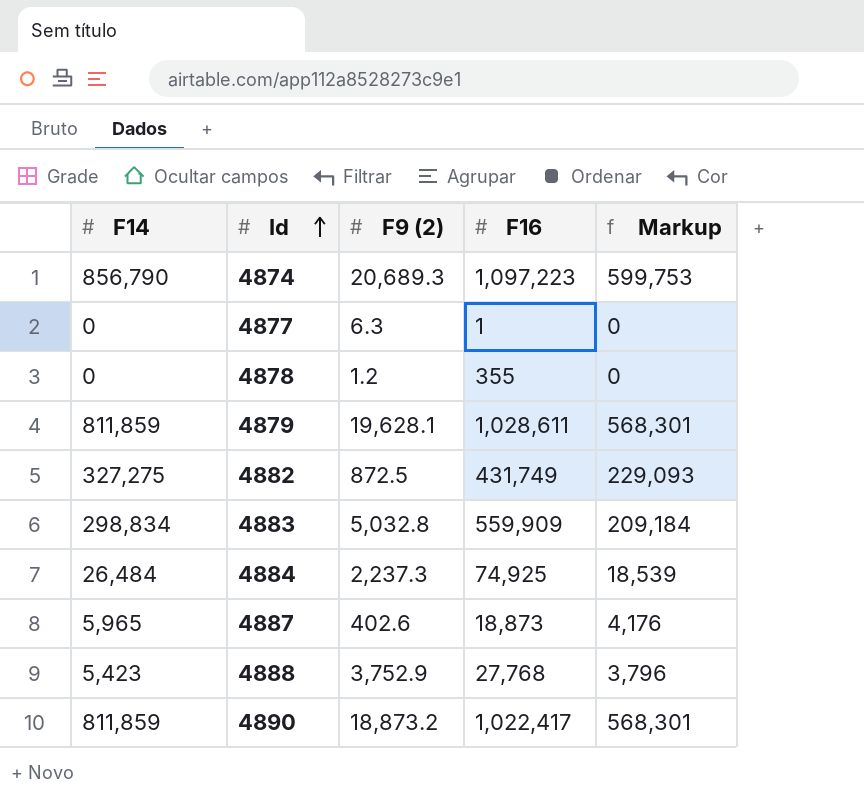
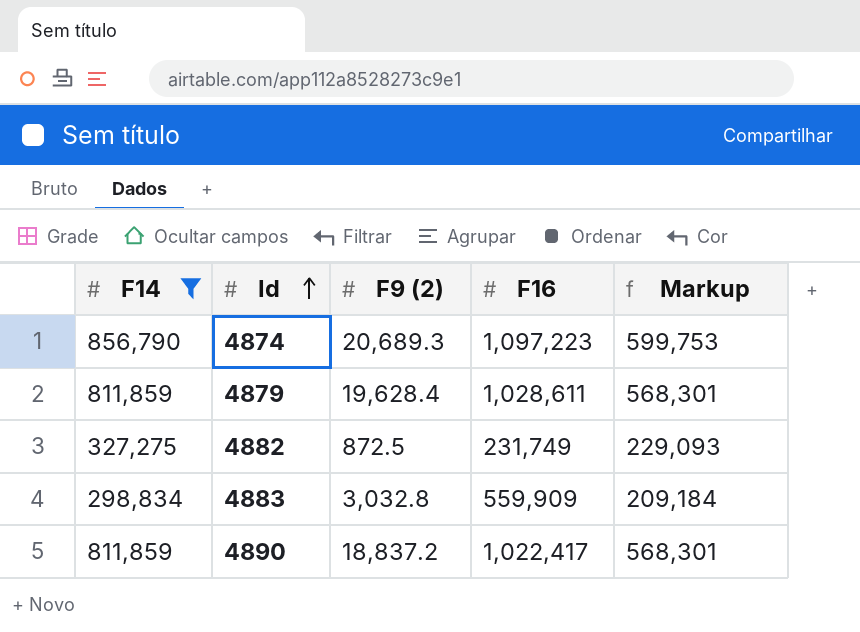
filter: none -> F14 >= 298,834
4879 | F9 (2): 19,628.1 -> 19,628.4
4882 | F16: 431,749 -> 231,749
4883 | F9 (2): 5,032.8 -> 3,032.8
4890 | F9 (2): 18,873.2 -> 18,837.2

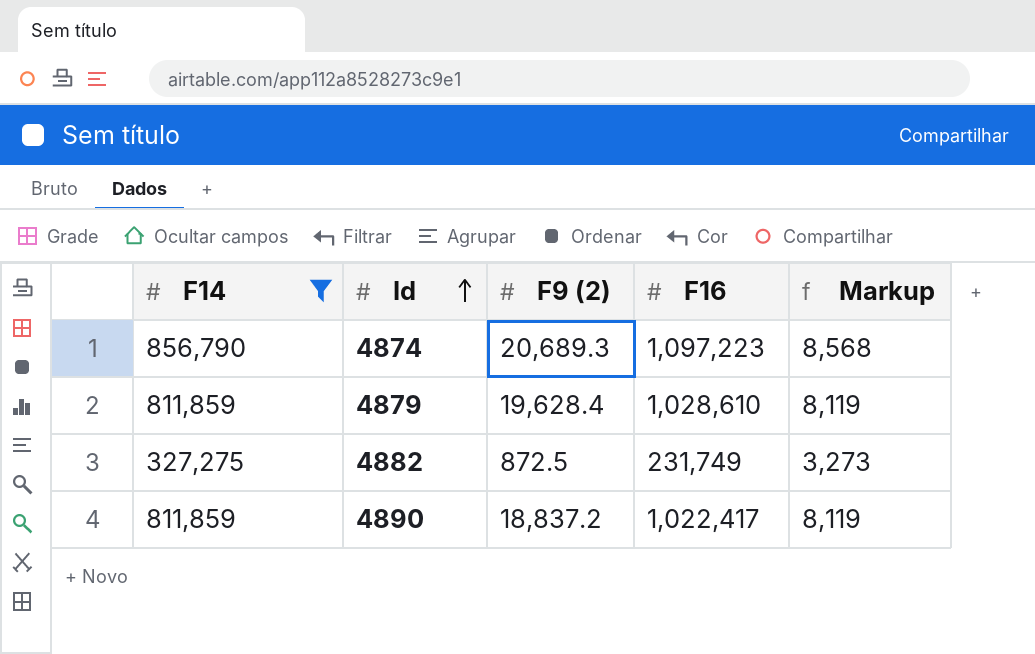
column Markup | formula: [F14] * 0.7 -> [F14] * 0.01
row 4883: 298,834 | 3,032.8 | 559,909 | 209,184 -> none
4879 | F16: 1,028,611 -> 1,028,610

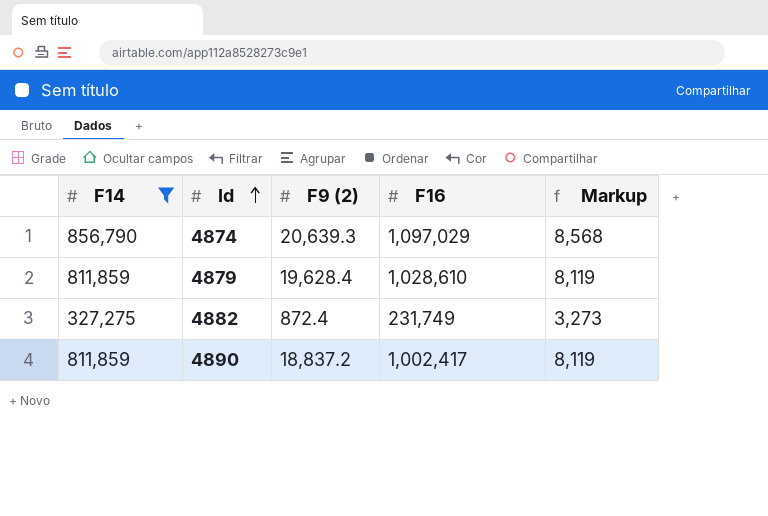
4874 | F9 (2): 20,689.3 -> 20,639.3
4874 | F16: 1,097,223 -> 1,097,029
4882 | F9 (2): 872.5 -> 872.4
4890 | F16: 1,022,417 -> 1,002,417

